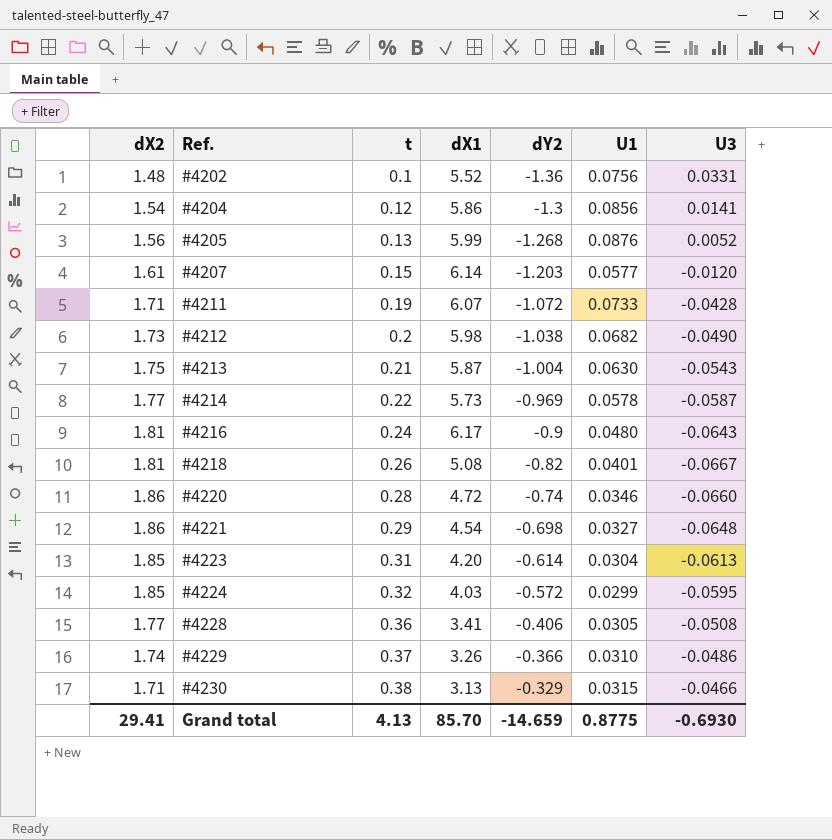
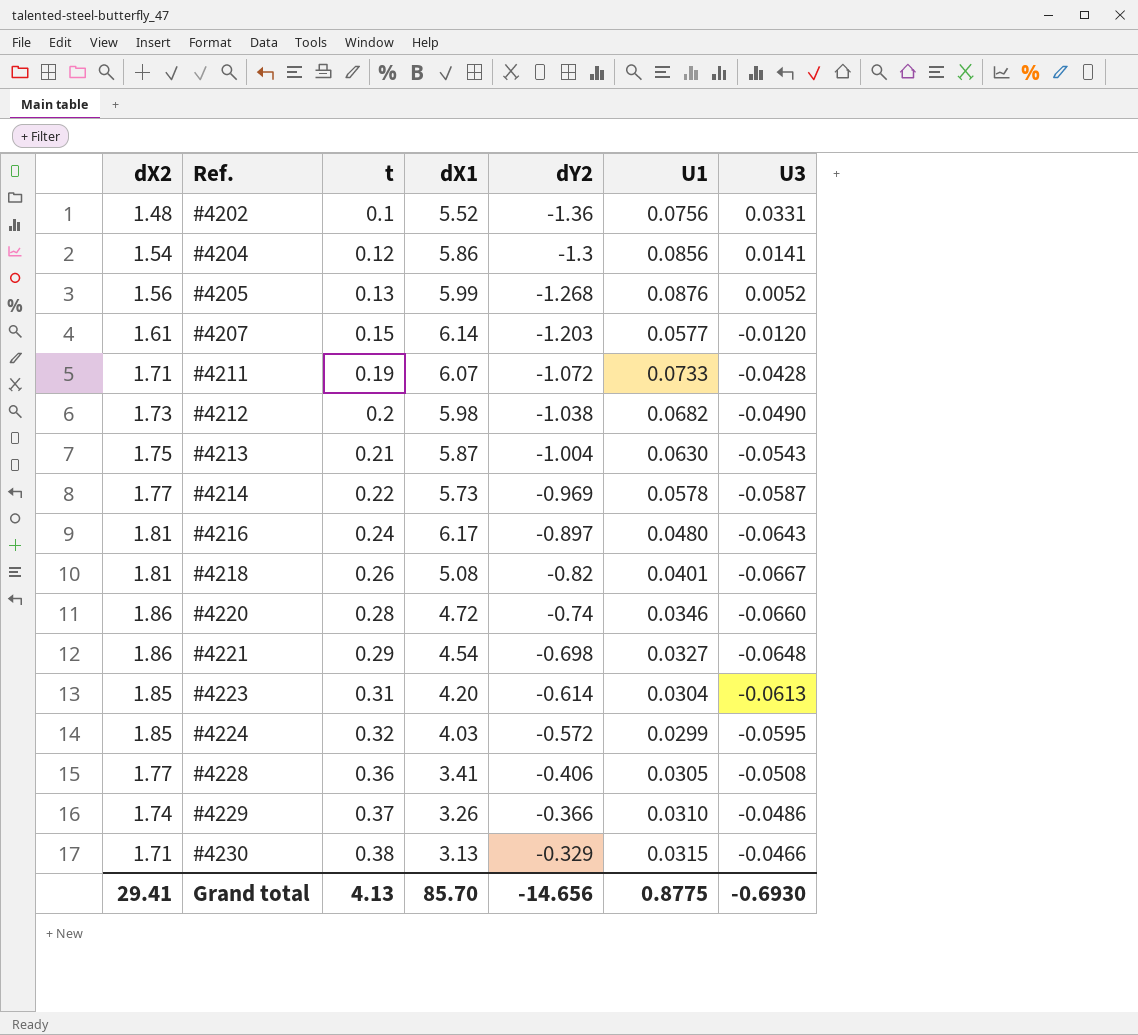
#4216 | dY2: -0.9 -> -0.897
Grand total | dY2: -14.659 -> -14.656

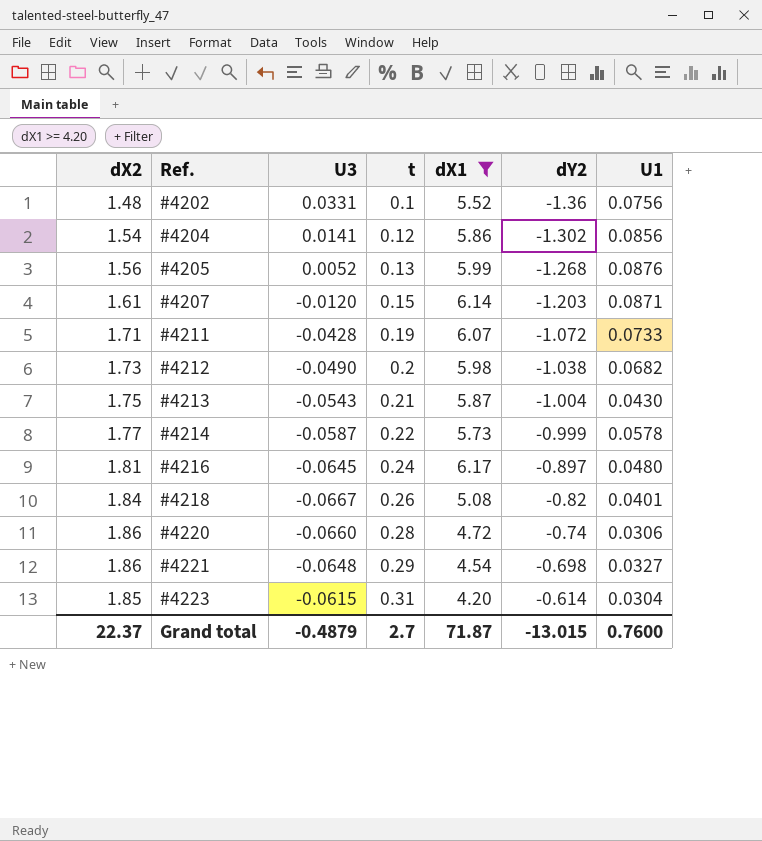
filter: none -> dX1 >= 4.20
column U3 | position: 7 -> 3
#4204 | dY2: -1.3 -> -1.302
#4207 | U1: 0.0577 -> 0.0871
#4213 | U1: 0.0630 -> 0.0430
#4214 | dY2: -0.969 -> -0.999
#4216 | U3: -0.0643 -> -0.0645
#4218 | dX2: 1.81 -> 1.84
#4220 | U1: 0.0346 -> 0.0306
#4223 | U3: -0.0613 -> -0.0615
Grand total | dX2: 29.41 -> 22.37
Grand total | U3: -0.6930 -> -0.4879
Grand total | t: 4.13 -> 2.7
Grand total | dX1: 85.70 -> 71.87
Grand total | dY2: -14.656 -> -13.015
Grand total | U1: 0.8775 -> 0.7600

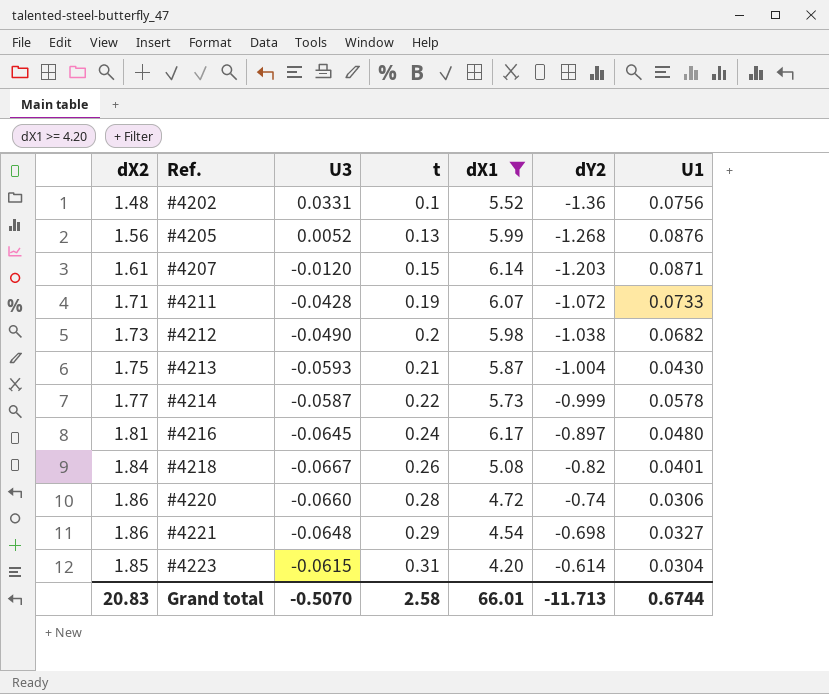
row #4204: 1.54 | 0.0141 | 0.12 | 5.86 | -1.302 | 0.0856 -> none
#4213 | U3: -0.0543 -> -0.0593
Grand total | dX2: 22.37 -> 20.83
Grand total | U3: -0.4879 -> -0.5070
Grand total | t: 2.7 -> 2.58
Grand total | dX1: 71.87 -> 66.01
Grand total | dY2: -13.015 -> -11.713
Grand total | U1: 0.7600 -> 0.6744

